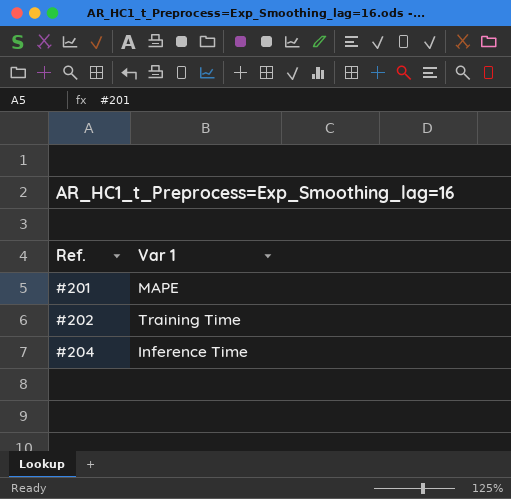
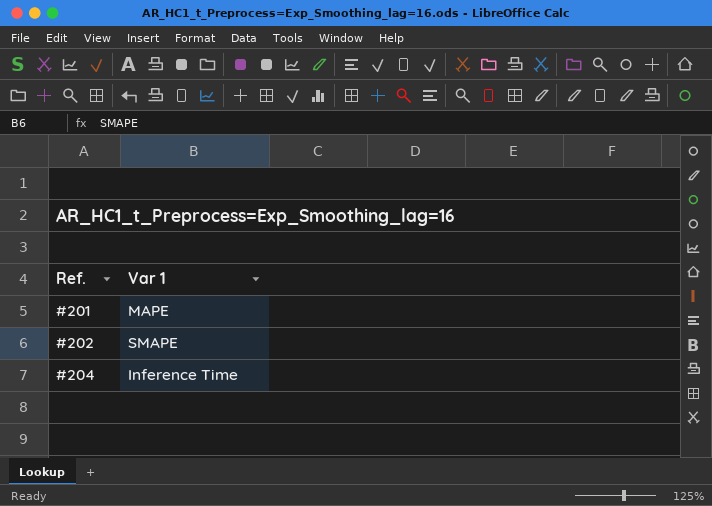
#202 | Var 1: Training Time -> SMAPE

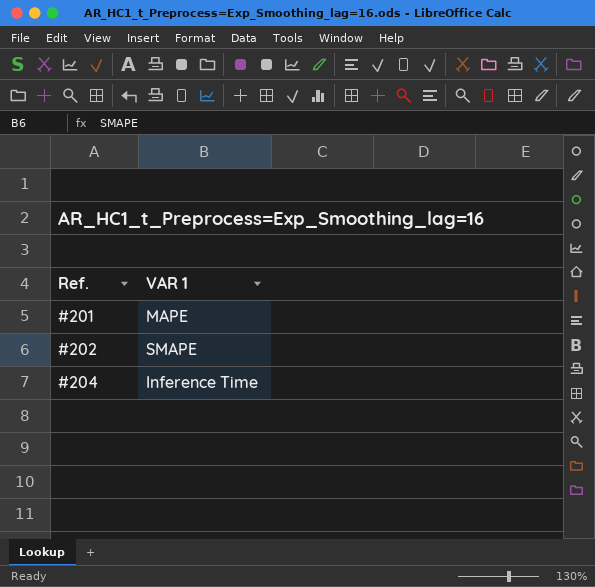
column name: Var 1 -> VAR 1

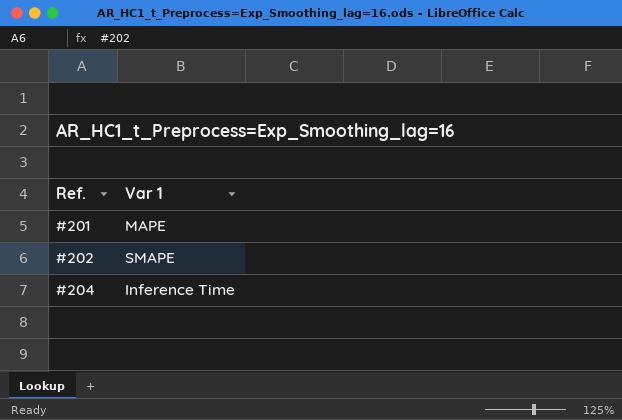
column name: VAR 1 -> Var 1

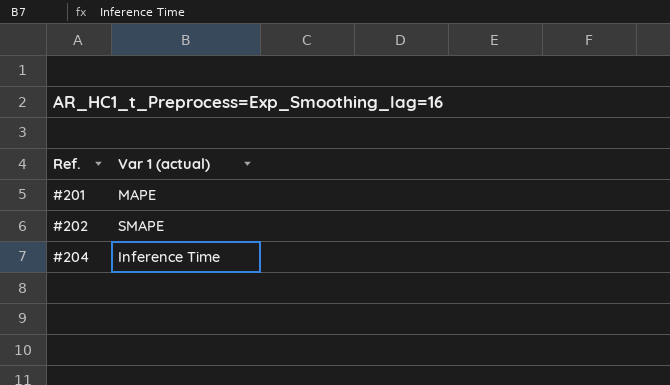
column name: Var 1 -> Var 1 (actual)

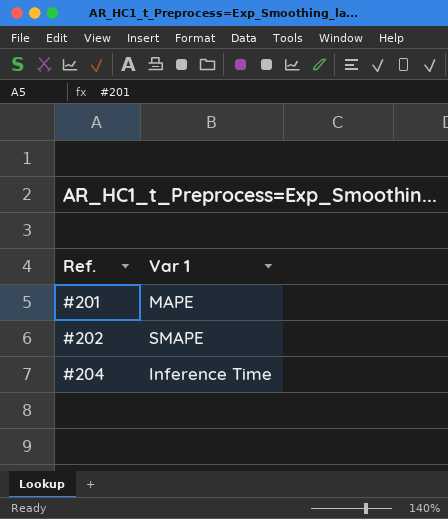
column name: Var 1 (actual) -> Var 1

